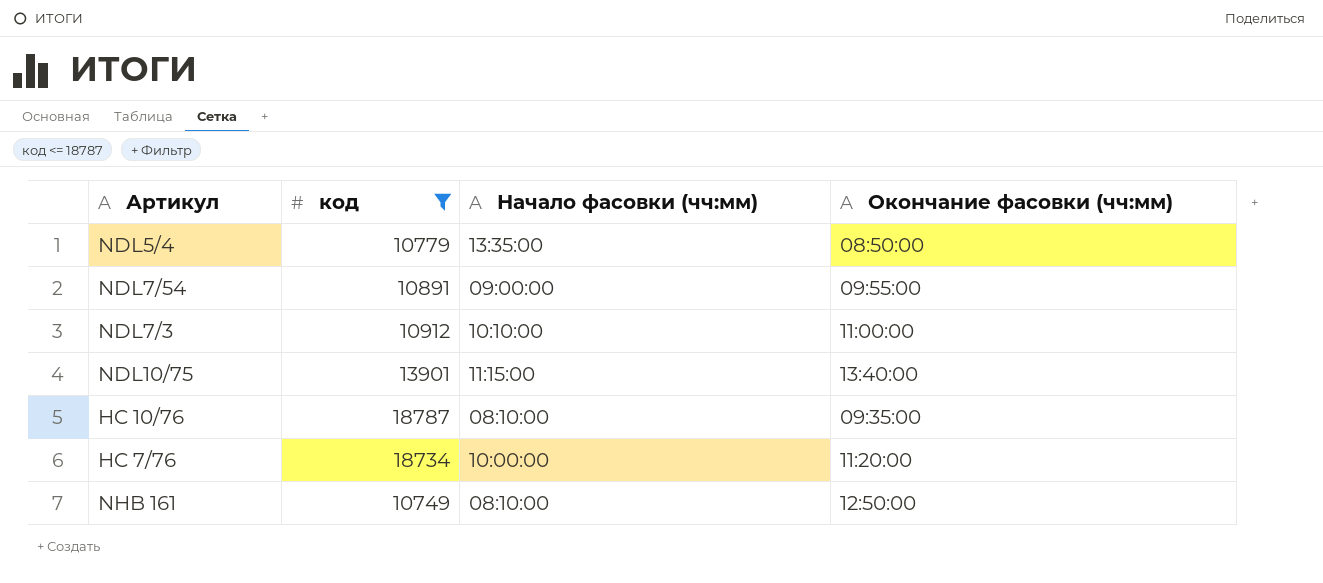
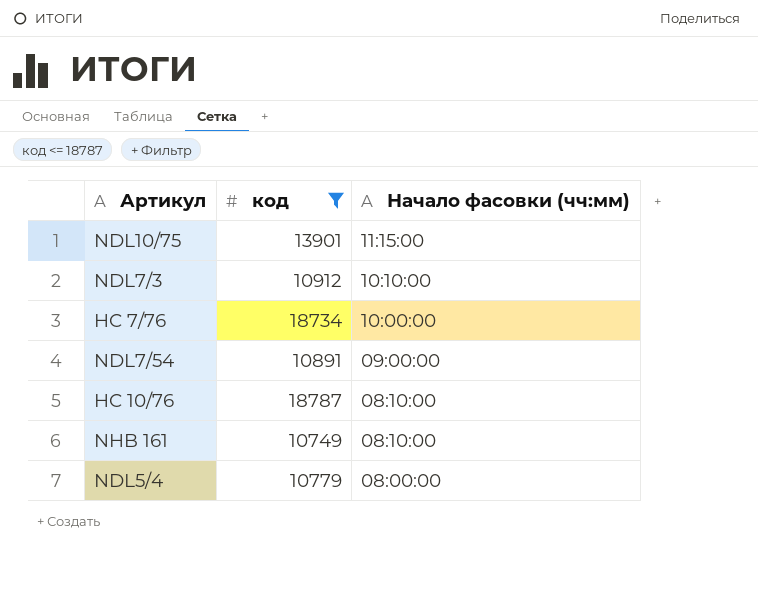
row order: none -> Начало фасовки (чч:мм) descending
column Окончание фасовки (чч:мм) | position: 4 -> none
NDL5/4 | Начало фасовки (чч:мм): 13:35:00 -> 08:00:00

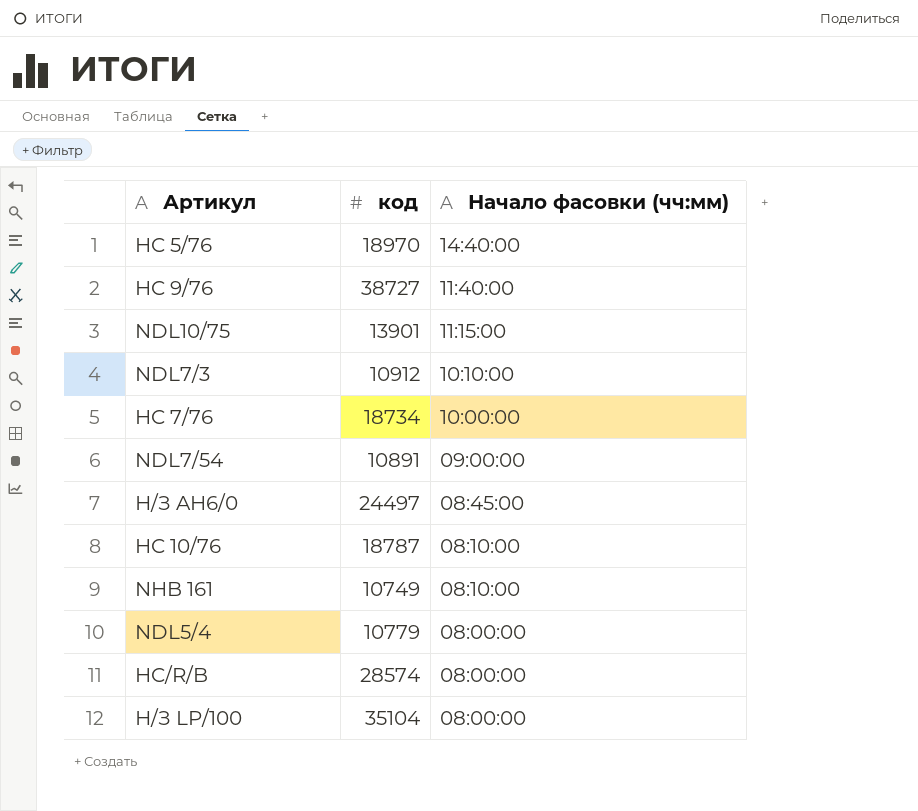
filter: код <= 18787 -> none

